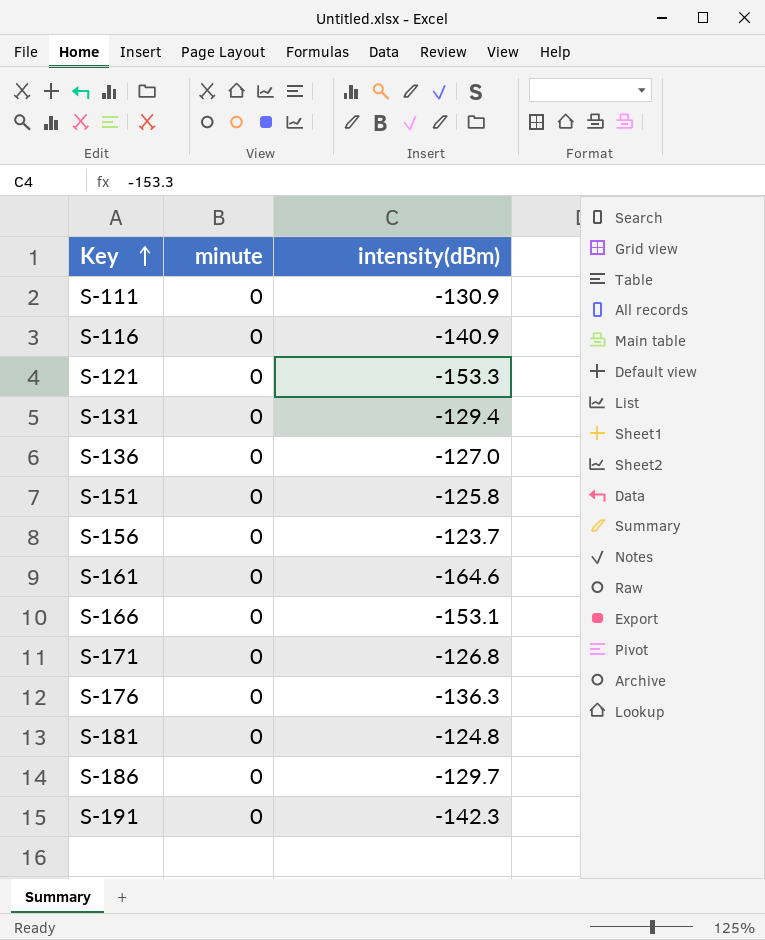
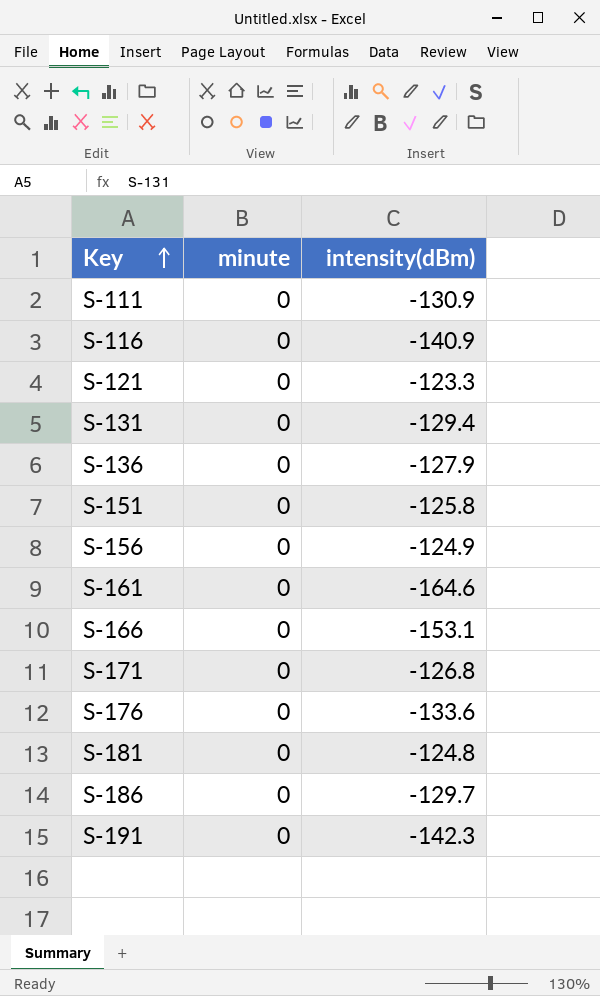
S-121 | intensity(dBm): -153.3 -> -123.3
S-136 | intensity(dBm): -127.0 -> -127.9
S-156 | intensity(dBm): -123.7 -> -124.9
S-176 | intensity(dBm): -136.3 -> -133.6

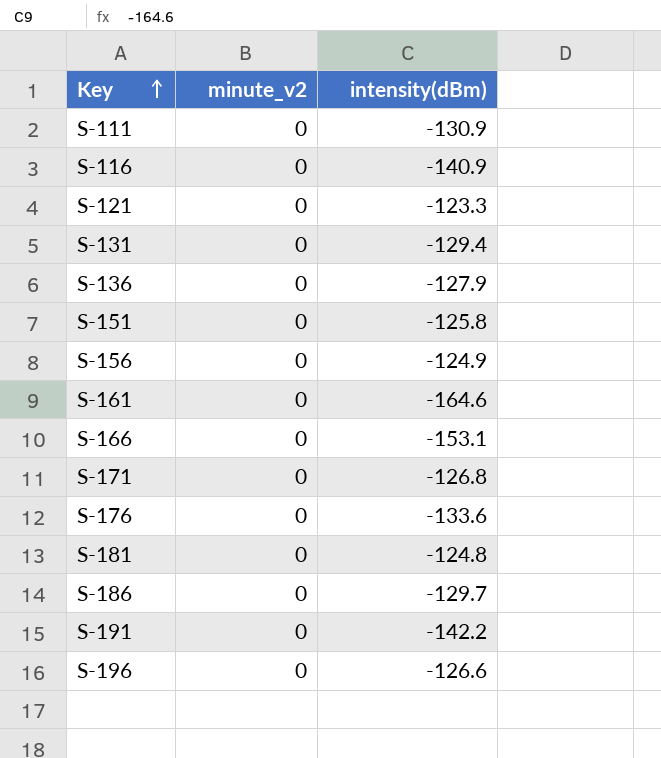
column name: minute -> minute_v2
S-191 | intensity(dBm): -142.3 -> -142.2
row S-196: none -> 0 | -126.6

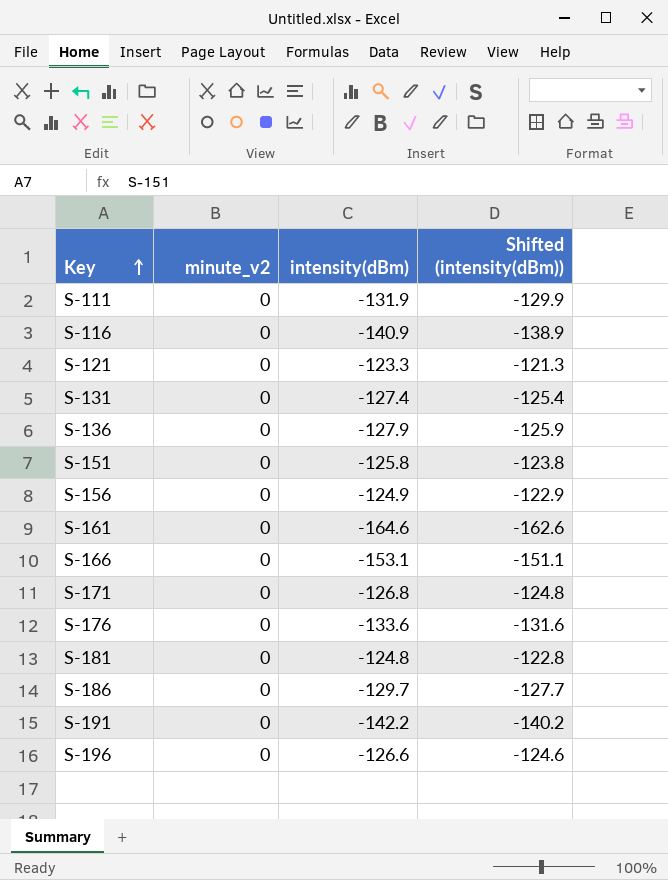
column Shifted (intensity(dBm)) | formula: none -> [intensity(dBm)] + 2
S-111 | intensity(dBm): -130.9 -> -131.9
S-131 | intensity(dBm): -129.4 -> -127.4

